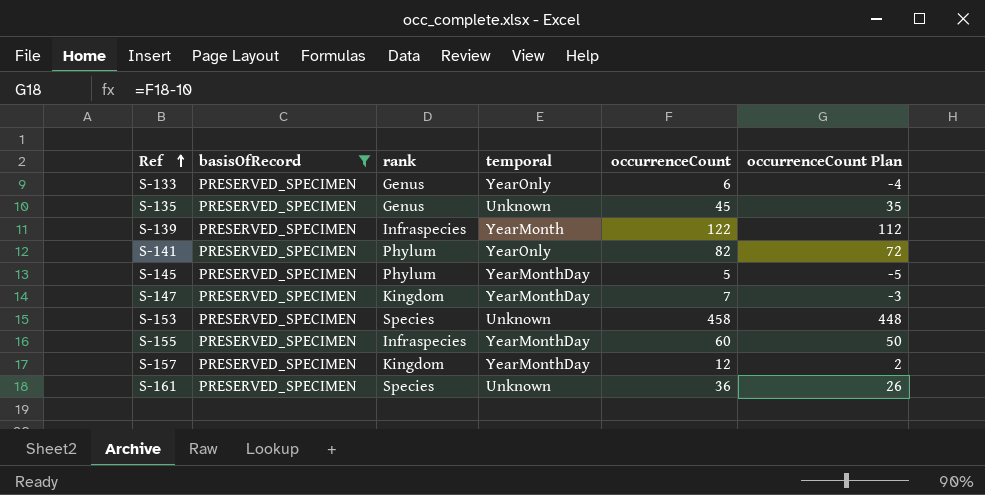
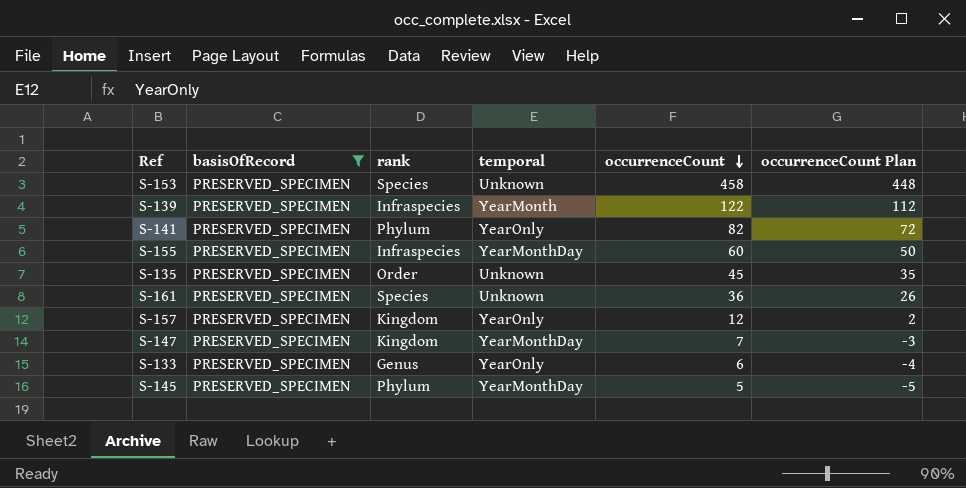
row order: Ref ascending -> occurrenceCount descending
S-135 | rank: Genus -> Order
S-157 | temporal: YearMonthDay -> YearOnly

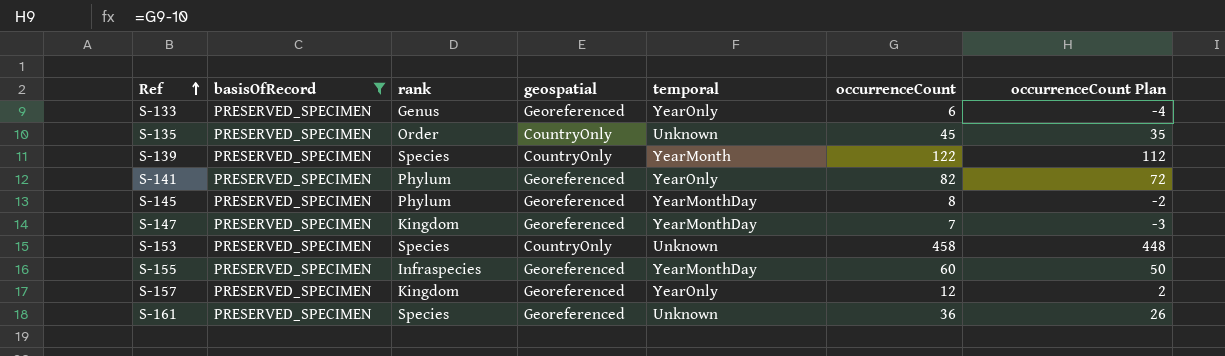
row order: occurrenceCount descending -> Ref ascending
column geospatial | position: none -> 4
S-139 | rank: Infraspecies -> Species
S-145 | occurrenceCount: 5 -> 8
S-145 | occurrenceCount Plan: -5 -> -2

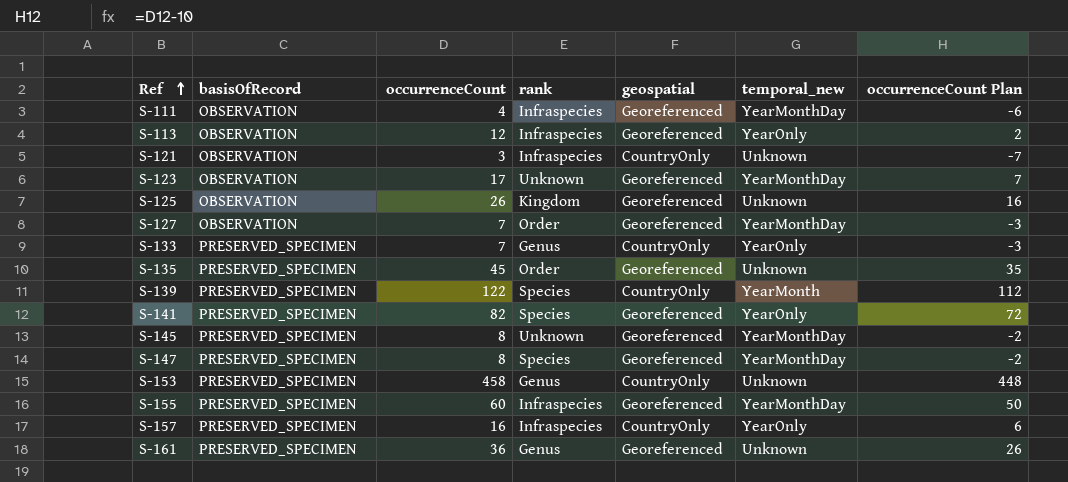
filter: basisOfRecord = PRESERVED_SPECIMEN -> none
column occurrenceCount | position: 6 -> 3
column name: temporal -> temporal_new
S-133 | occurrenceCount: 6 -> 7
S-133 | geospatial: Georeferenced -> CountryOnly
S-133 | occurrenceCount Plan: -4 -> -3
S-135 | geospatial: CountryOnly -> Georeferenced
S-141 | rank: Phylum -> Species
S-145 | rank: Phylum -> Unknown
S-147 | occurrenceCount: 7 -> 8
S-147 | rank: Kingdom -> Species
S-147 | occurrenceCount Plan: -3 -> -2
S-153 | rank: Species -> Genus
S-157 | occurrenceCount: 12 -> 16
S-157 | rank: Kingdom -> Infraspecies
S-157 | geospatial: Georeferenced -> CountryOnly
S-157 | occurrenceCount Plan: 2 -> 6
S-161 | rank: Species -> Genus

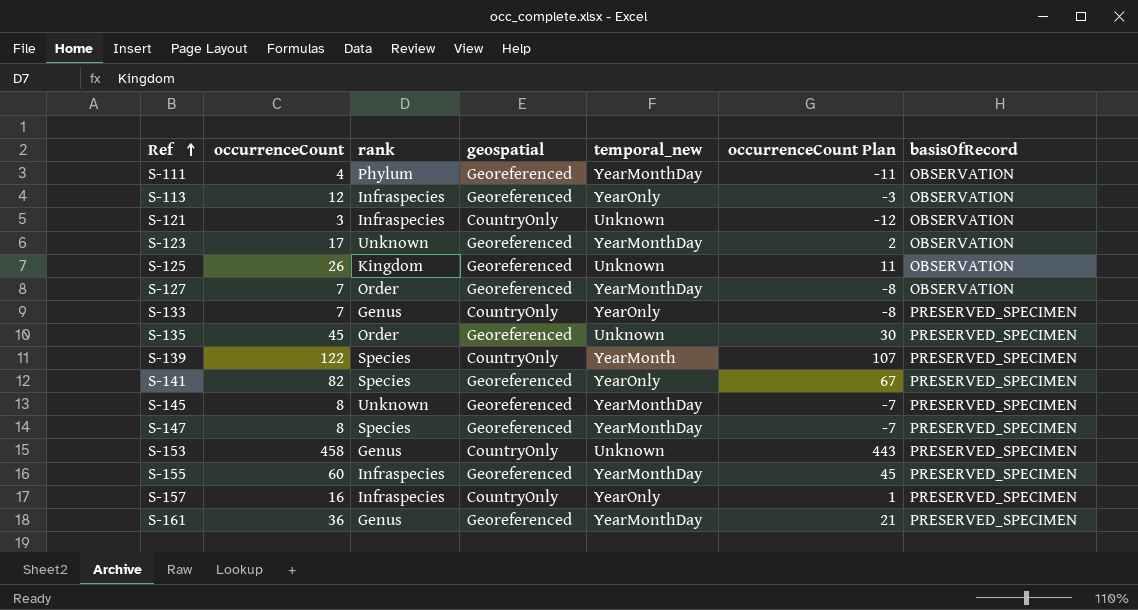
column occurrenceCount Plan | formula: [occurrenceCount] - 10 -> [occurrenceCount] - 15
column basisOfRecord | position: 2 -> 7
S-111 | rank: Infraspecies -> Phylum
S-161 | temporal_new: Unknown -> YearMonthDay

